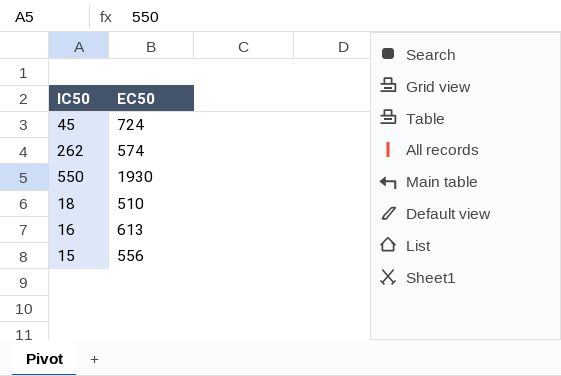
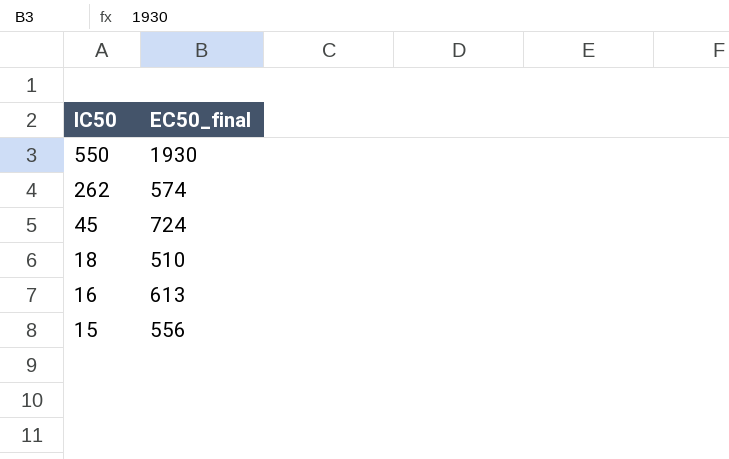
row order: none -> IC50 descending
column name: EC50 -> EC50_final

